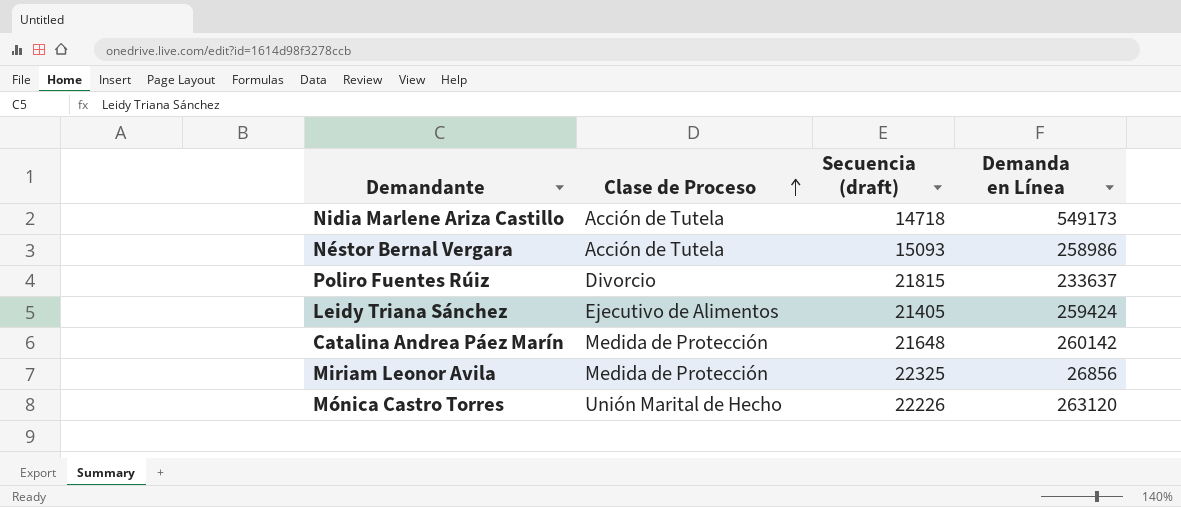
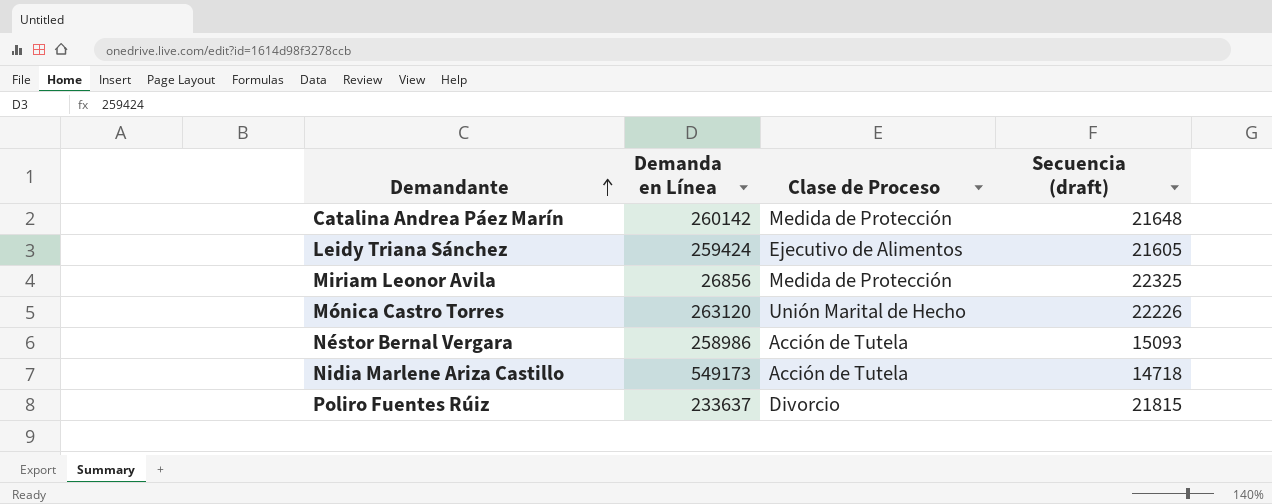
row order: Clase de Proceso ascending -> Demandante ascending
column Demanda en Línea | position: 4 -> 2
Leidy Triana Sánchez | Secuencia (draft): 21405 -> 21605

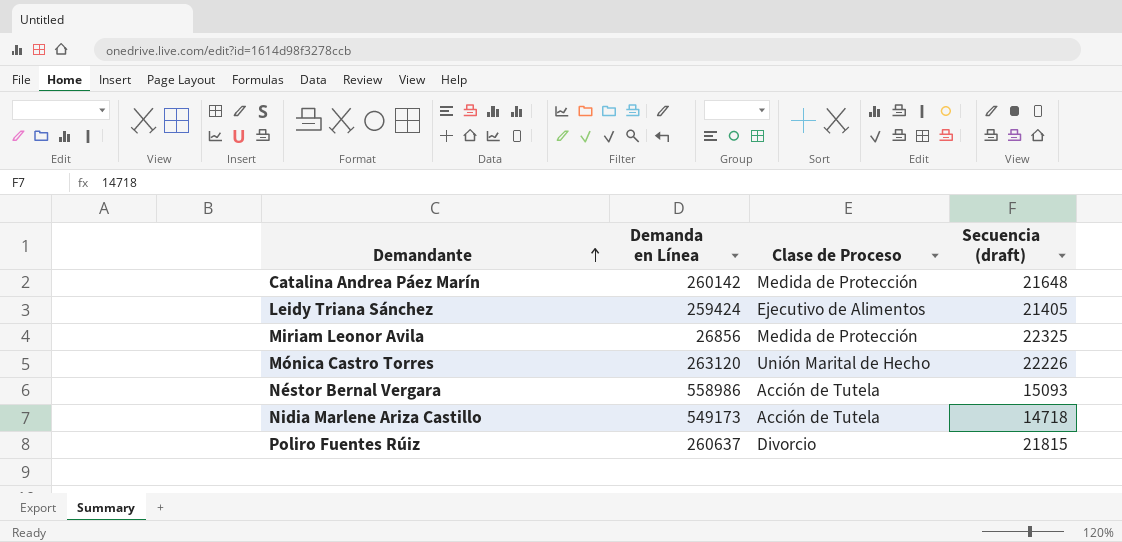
Leidy Triana Sánchez | Secuencia (draft): 21605 -> 21405
Néstor Bernal Vergara | Demanda en Línea: 258986 -> 558986
Poliro Fuentes Rúiz | Demanda en Línea: 233637 -> 260637

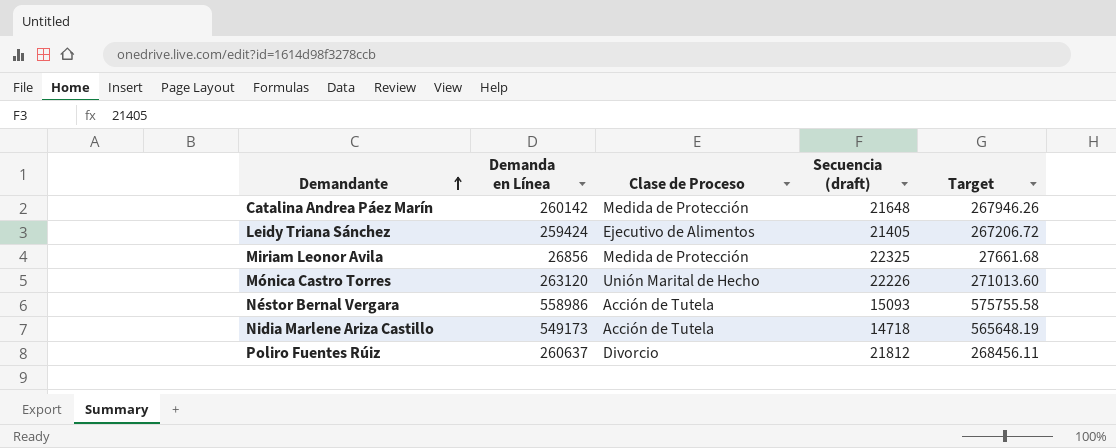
column Target | formula: none -> [Demanda en Línea] * 1.03
Poliro Fuentes Rúiz | Secuencia (draft): 21815 -> 21812

